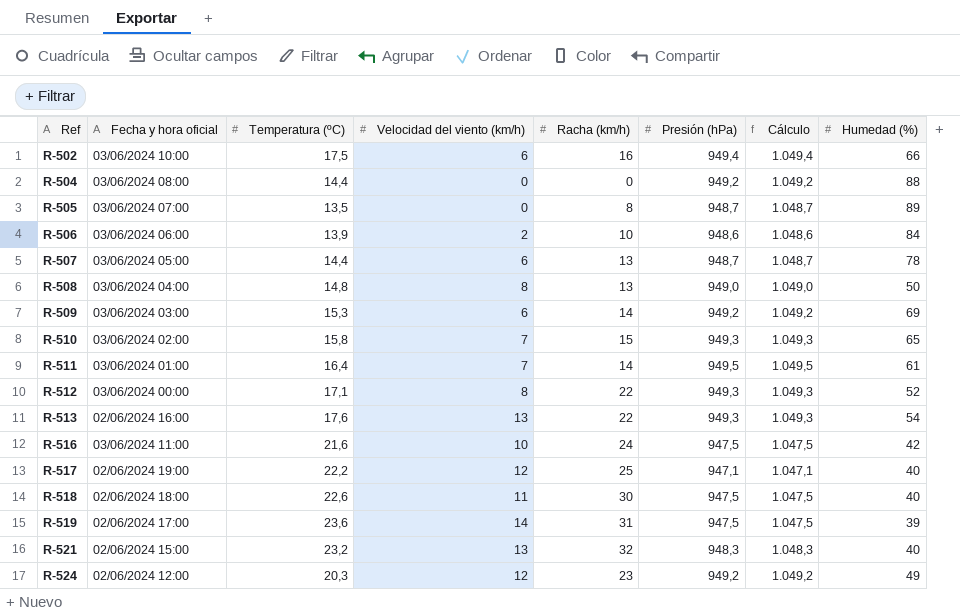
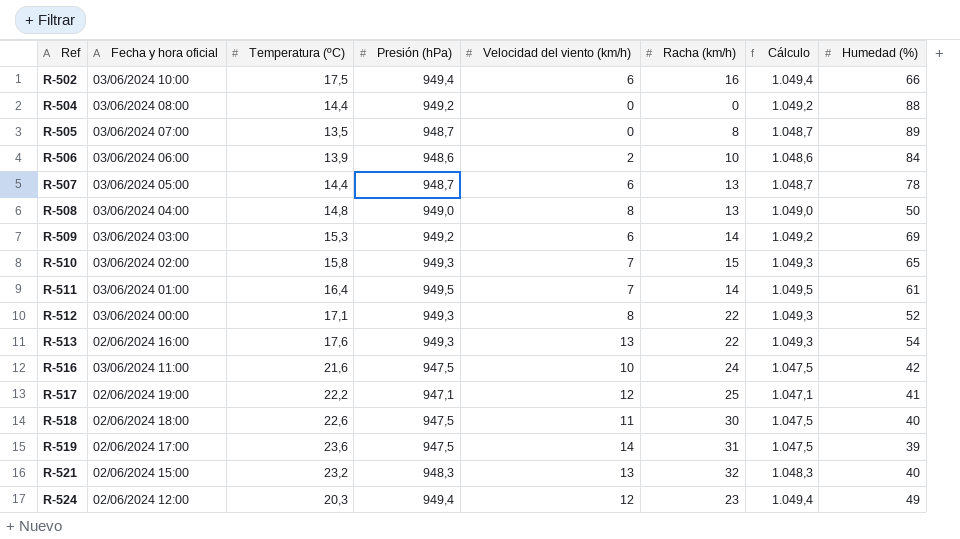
column Presión (hPa) | position: 6 -> 4
R-517 | Humedad (%): 40 -> 41
R-524 | Presión (hPa): 949,2 -> 949,4
R-524 | Cálculo: 1.049,2 -> 1.049,4

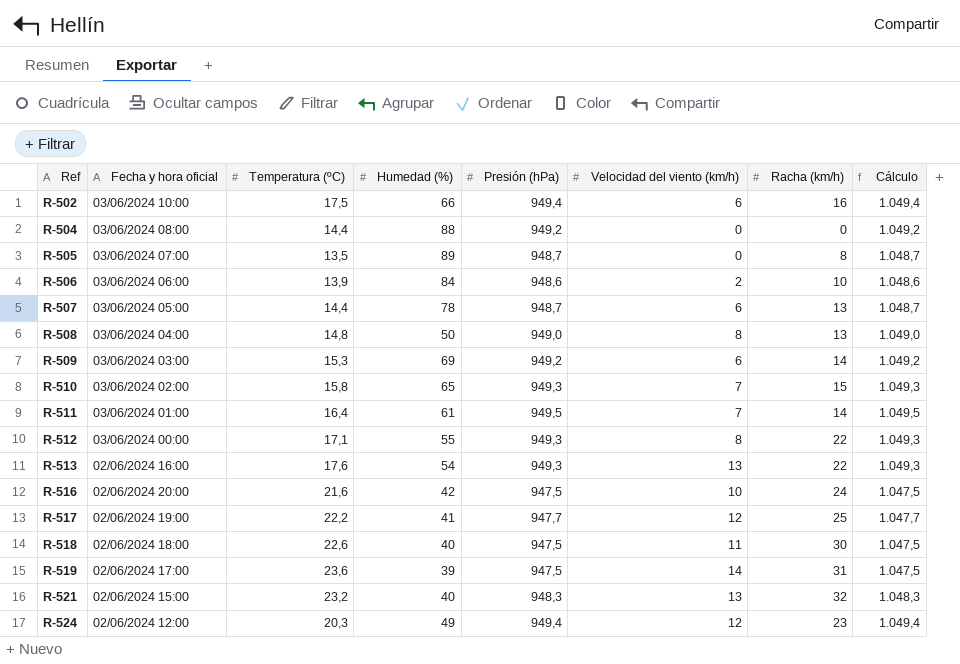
column Humedad (%) | position: 8 -> 4
R-512 | Humedad (%): 52 -> 55
R-516 | Fecha y hora oficial: 03/06/2024 11:00 -> 02/06/2024 20:00
R-517 | Presión (hPa): 947,1 -> 947,7
R-517 | Cálculo: 1.047,1 -> 1.047,7

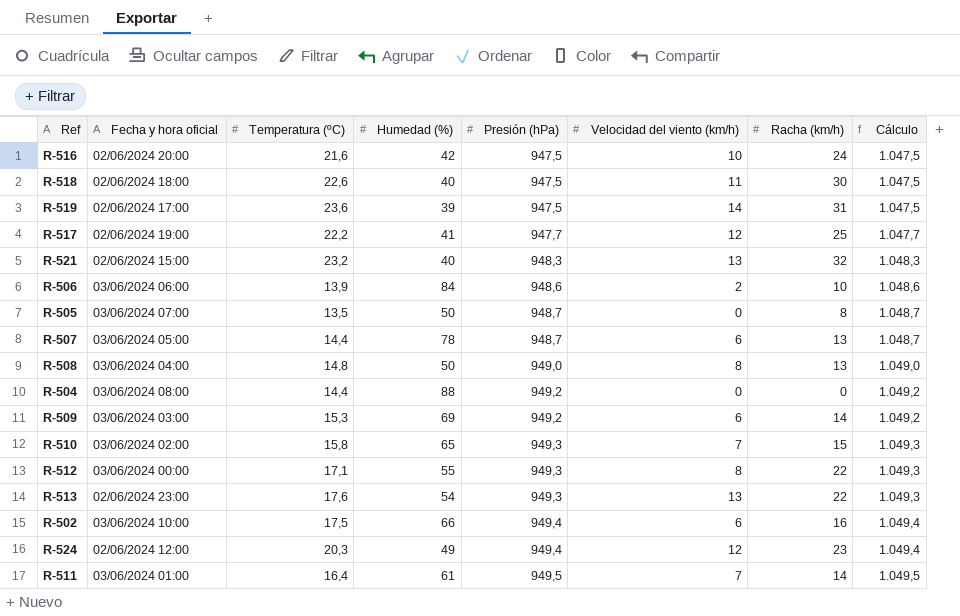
row order: Ref ascending -> Presión (hPa) ascending
R-505 | Humedad (%): 89 -> 50
R-513 | Fecha y hora oficial: 02/06/2024 16:00 -> 02/06/2024 23:00

